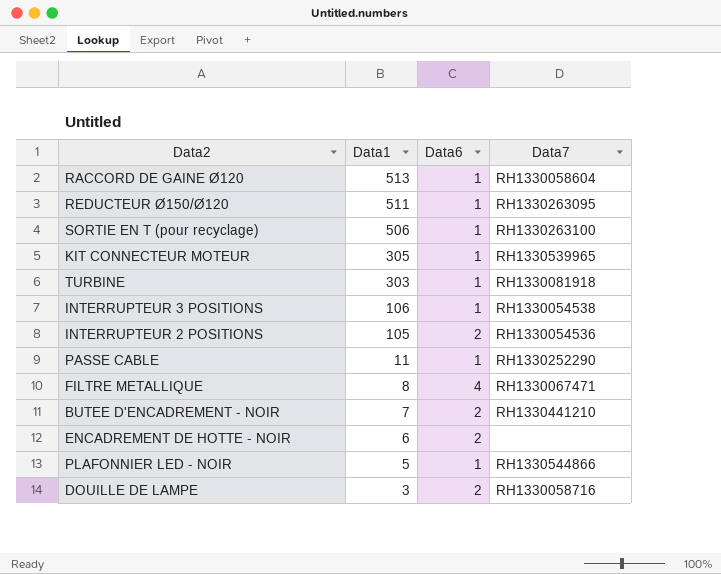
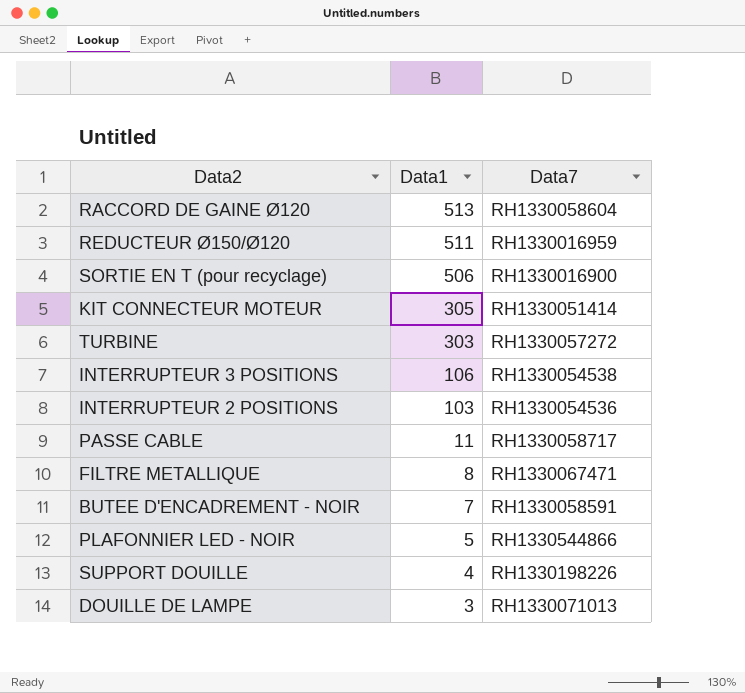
column Data6 | position: 3 -> none
row ENCADREMENT DE HOTTE - NOIR: 6 | 2 | none -> none
REDUCTEUR Ø150/Ø120 | Data7: RH1330263095 -> RH1330016959
SORTIE EN T (pour recyclage) | Data7: RH1330263100 -> RH1330016900
KIT CONNECTEUR MOTEUR | Data7: RH1330539965 -> RH1330051414
TURBINE | Data7: RH1330081918 -> RH1330057272
INTERRUPTEUR 2 POSITIONS | Data1: 105 -> 103
PASSE CABLE | Data7: RH1330252290 -> RH1330058717
BUTEE D'ENCADREMENT - NOIR | Data7: RH1330441210 -> RH1330058591
row SUPPORT DOUILLE: none -> 4 | RH1330198226
DOUILLE DE LAMPE | Data7: RH1330058716 -> RH1330071013

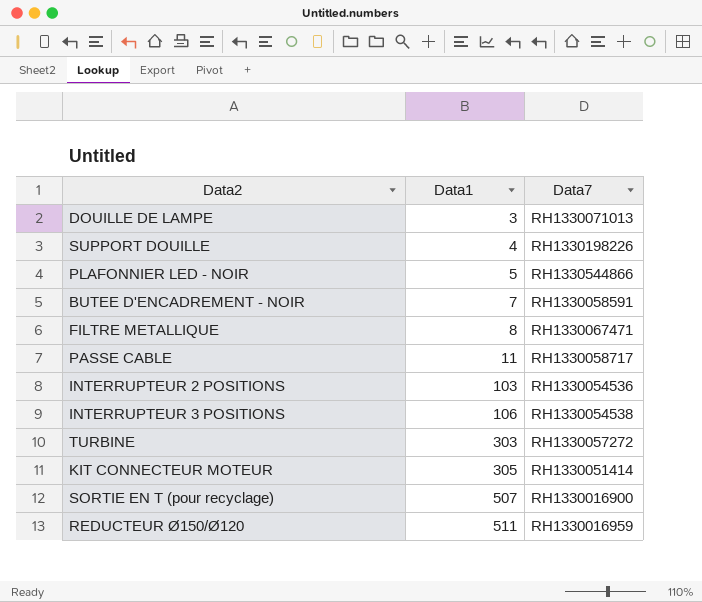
row order: Data1 descending -> Data1 ascending
row RACCORD DE GAINE Ø120: 513 | RH1330058604 -> none
SORTIE EN T (pour recyclage) | Data1: 506 -> 507

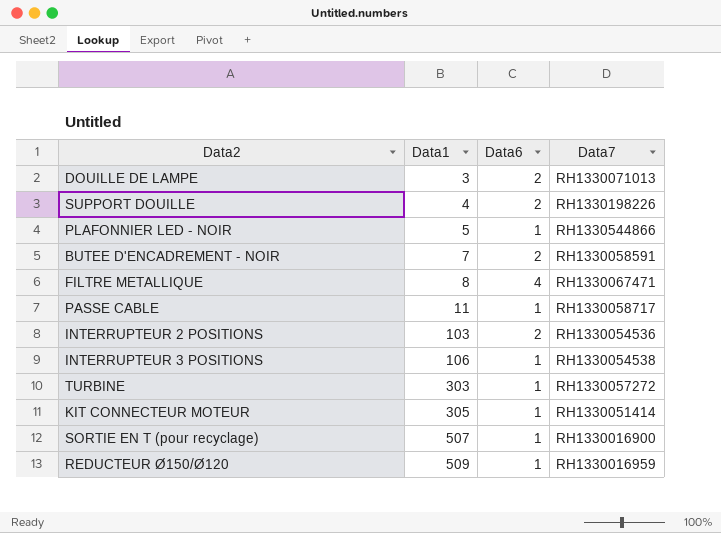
column Data6 | position: none -> 3
REDUCTEUR Ø150/Ø120 | Data1: 511 -> 509

